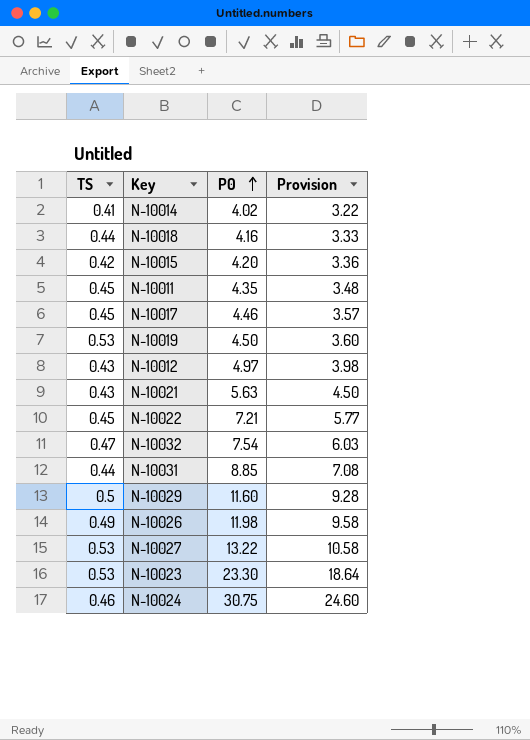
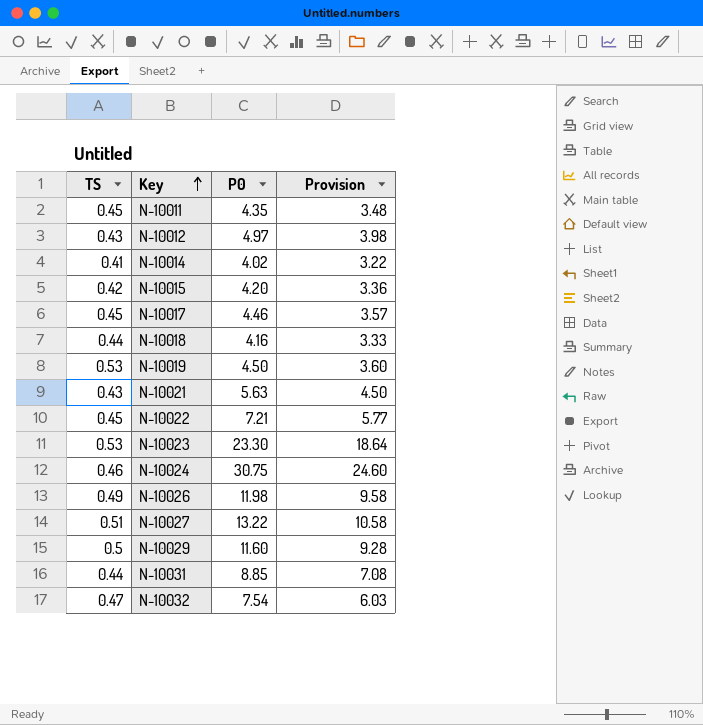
row order: P0 ascending -> Key ascending
N-10027 | TS: 0.53 -> 0.51

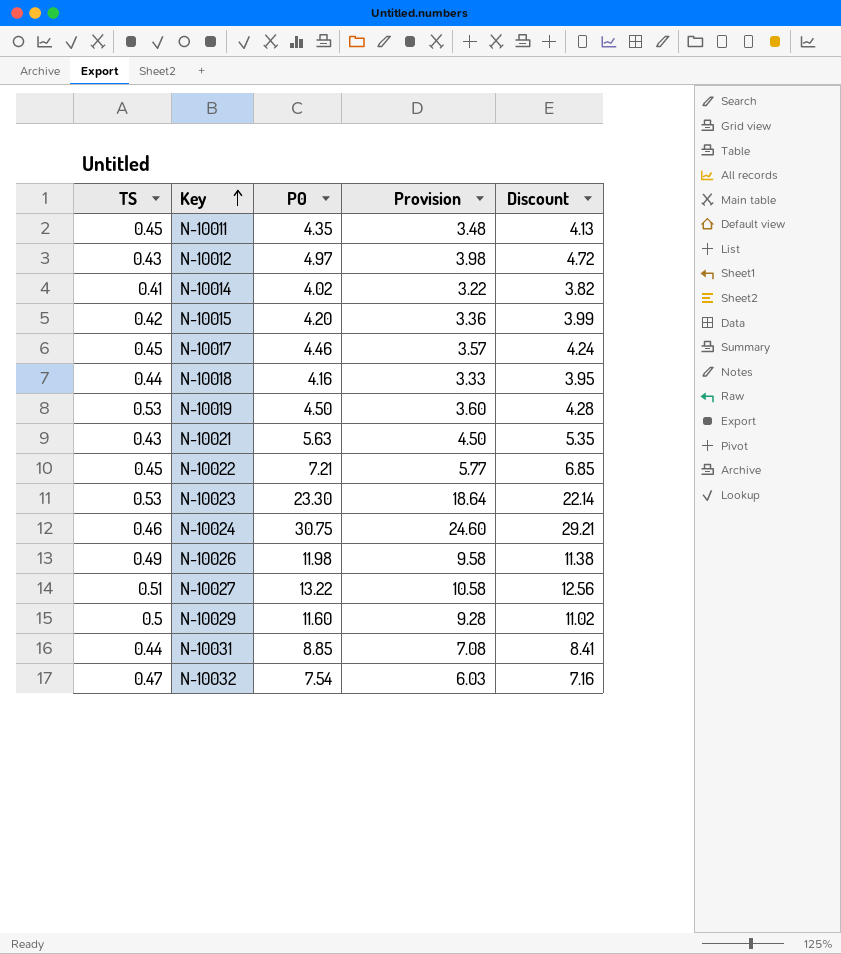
column Discount | formula: none -> [P0] * 0.95

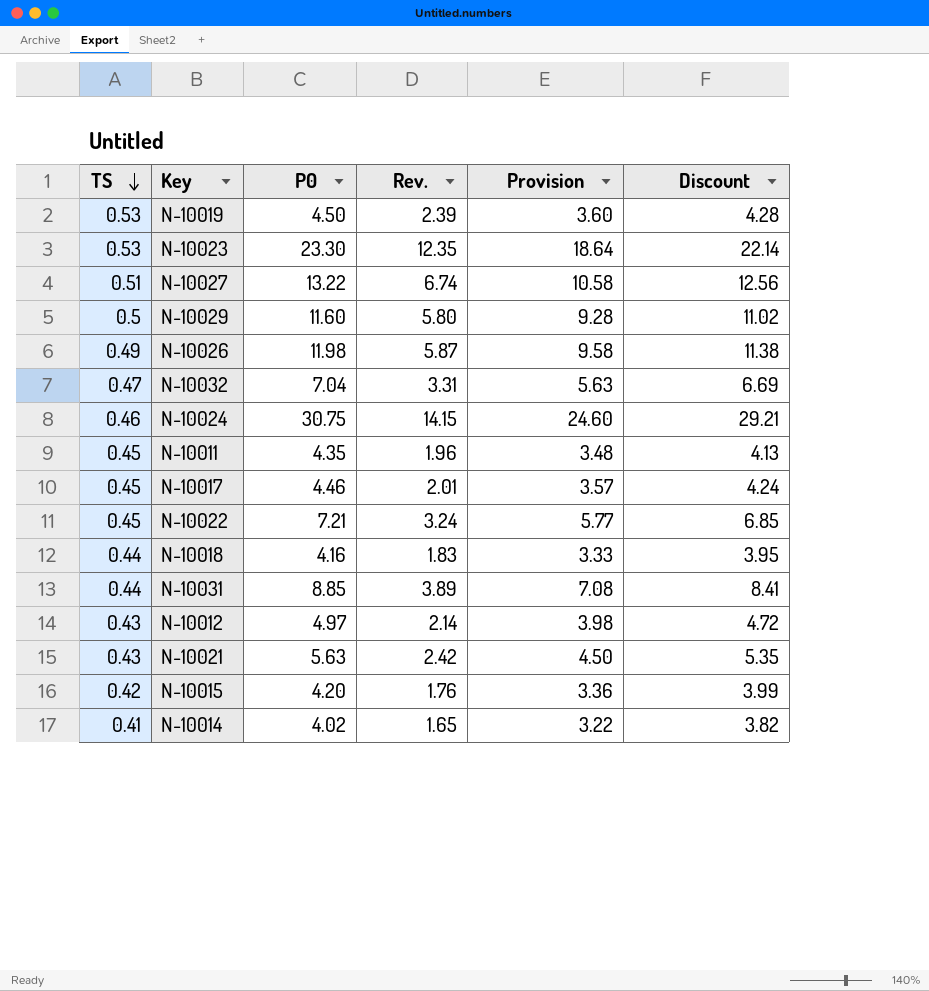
row order: Key ascending -> TS descending
column Rev. | formula: none -> [TS] * [P0]
N-10032 | P0: 7.54 -> 7.04
N-10032 | Provision: 6.03 -> 5.63
N-10032 | Discount: 7.16 -> 6.69

